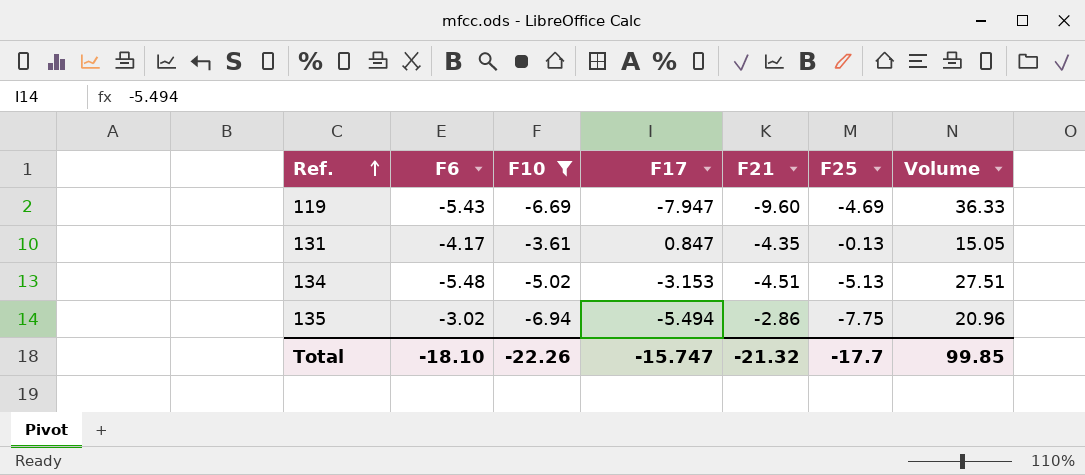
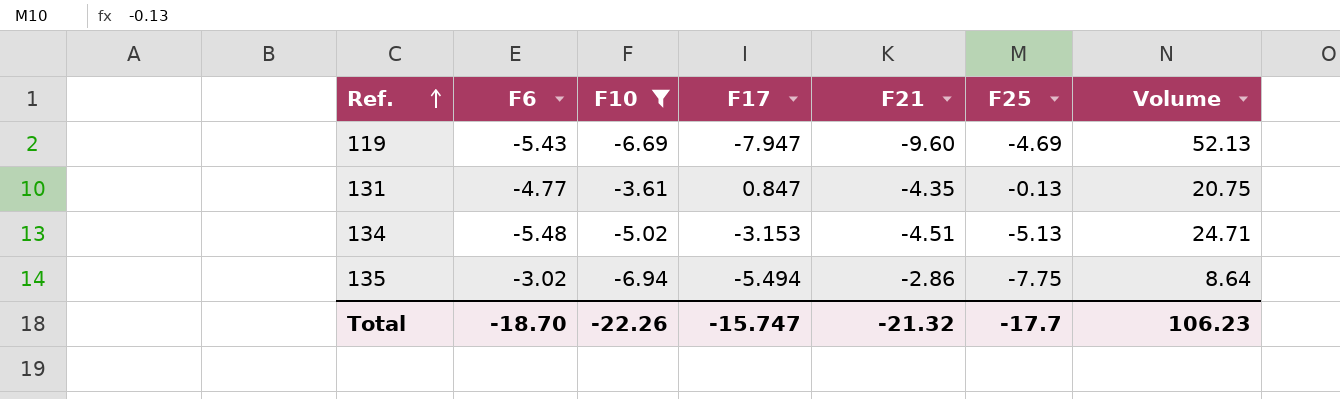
column Volume | formula: [F6] * [F10] -> [F6] * [F21]
131 | F6: -4.17 -> -4.77
Total | F6: -18.10 -> -18.70
Total | Volume: 99.85 -> 106.23

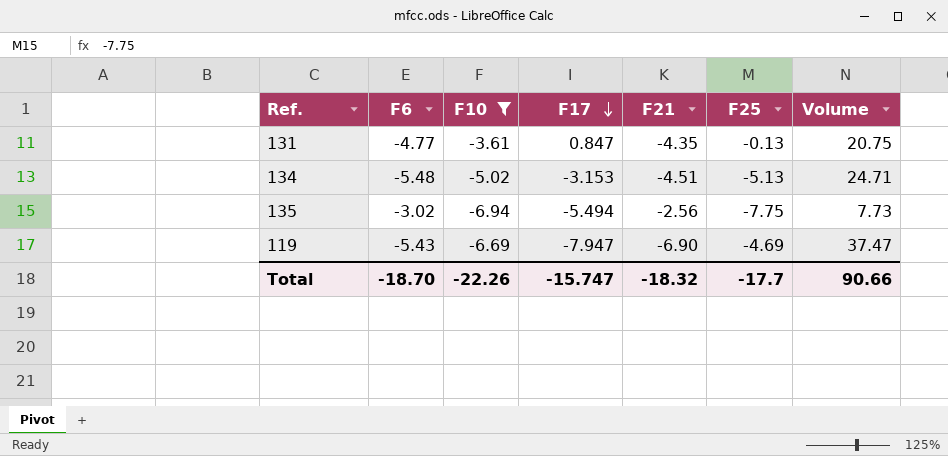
row order: Ref. ascending -> F17 descending
135 | F21: -2.86 -> -2.56
135 | Volume: 8.64 -> 7.73
119 | F21: -9.60 -> -6.90
119 | Volume: 52.13 -> 37.47
Total | F21: -21.32 -> -18.32
Total | Volume: 106.23 -> 90.66

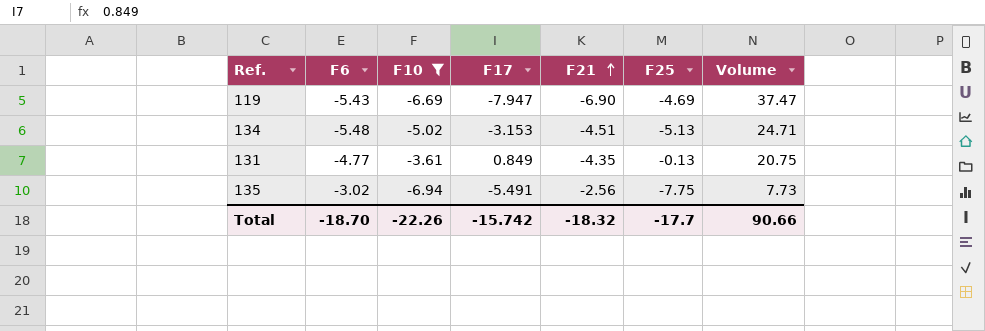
row order: F17 descending -> F21 ascending
131 | F17: 0.847 -> 0.849
135 | F17: -5.494 -> -5.491
Total | F17: -15.747 -> -15.742

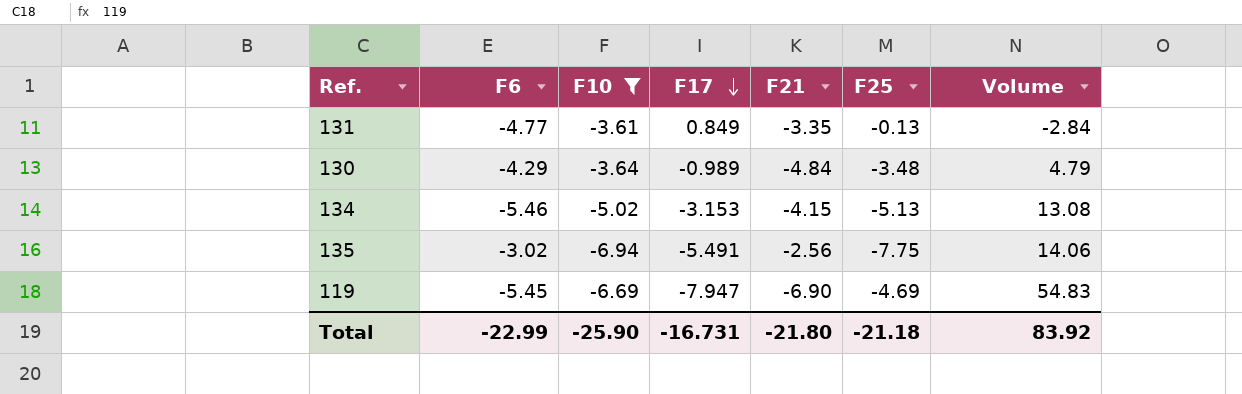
row order: F21 ascending -> F17 descending
column Volume | formula: [F6] * [F21] -> [F17] * [F21]
131 | F21: -4.35 -> -3.35
row 130: none -> -4.29 | -3.64 | -0.989 | -4.84 | -3.48 | 4.79
134 | F6: -5.48 -> -5.46
134 | F21: -4.51 -> -4.15
119 | F6: -5.43 -> -5.45
Total | F6: -18.70 -> -22.99
Total | F10: -22.26 -> -25.90
Total | F17: -15.742 -> -16.731
Total | F21: -18.32 -> -21.80
Total | F25: -17.7 -> -21.18
Total | Volume: 90.66 -> 83.92

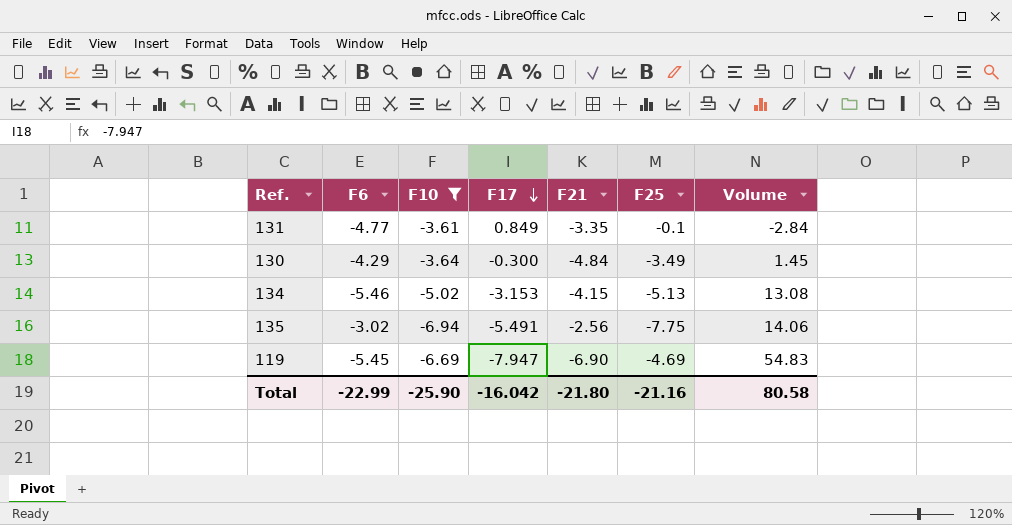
131 | F25: -0.13 -> -0.1
130 | F17: -0.989 -> -0.300
130 | F25: -3.48 -> -3.49
130 | Volume: 4.79 -> 1.45
Total | F17: -16.731 -> -16.042
Total | F25: -21.18 -> -21.16
Total | Volume: 83.92 -> 80.58

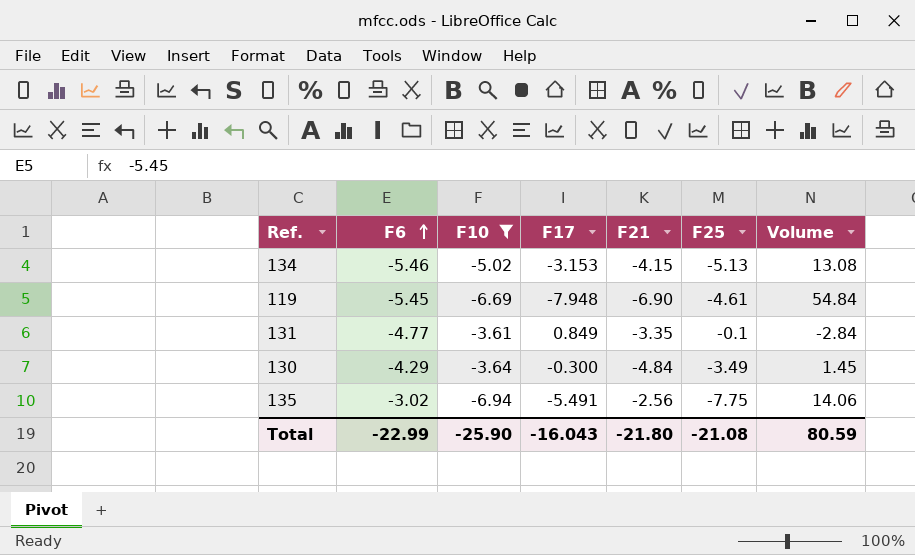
row order: F17 descending -> F6 ascending
119 | F17: -7.947 -> -7.948
119 | F25: -4.69 -> -4.61
119 | Volume: 54.83 -> 54.84
Total | F17: -16.042 -> -16.043
Total | F25: -21.16 -> -21.08
Total | Volume: 80.58 -> 80.59

